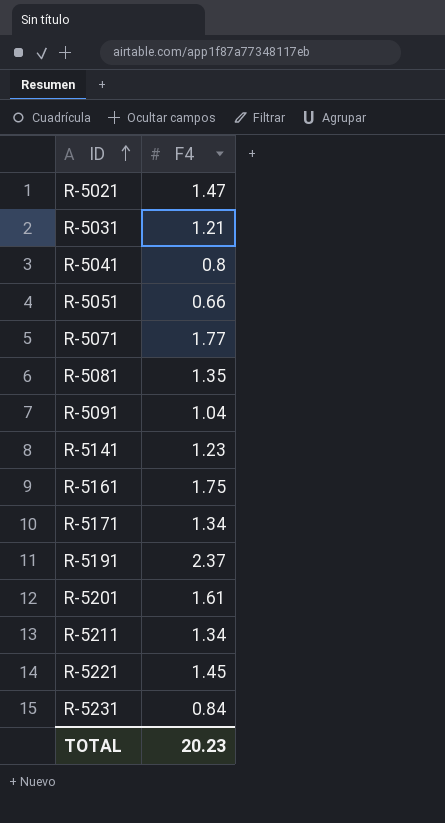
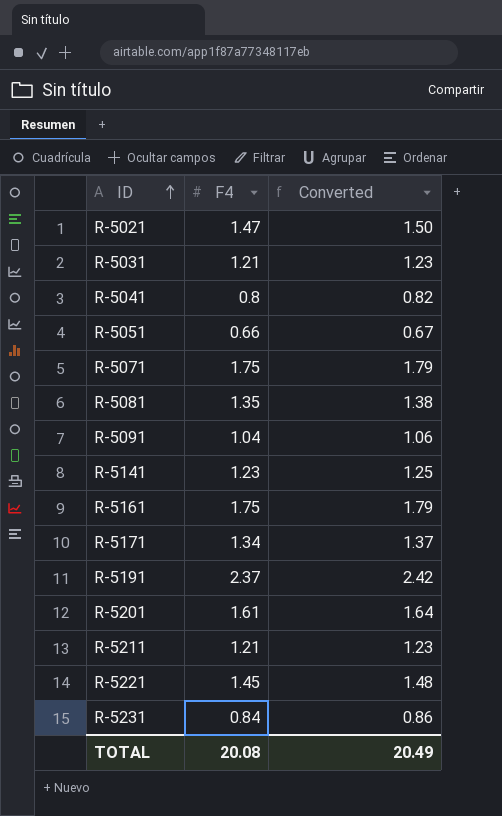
column Converted | formula: none -> [F4] * 1.02
R-5071 | F4: 1.77 -> 1.75
R-5211 | F4: 1.34 -> 1.21
TOTAL | F4: 20.23 -> 20.08

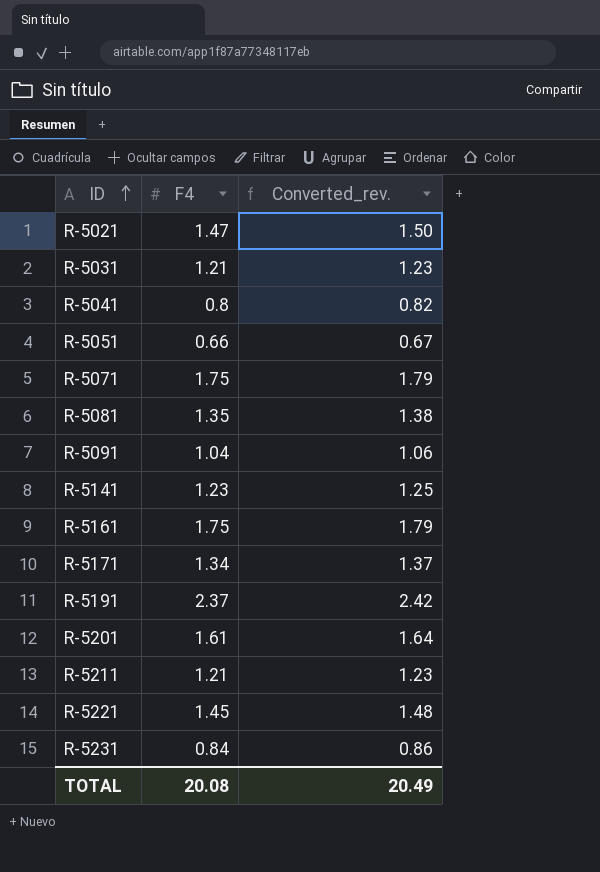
column name: Converted -> Converted_rev.

